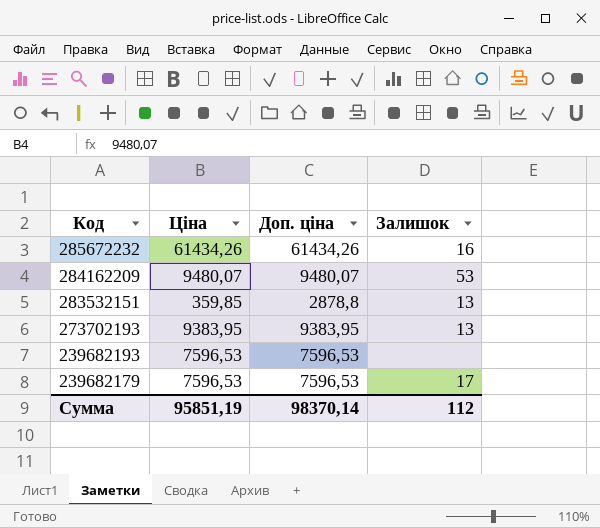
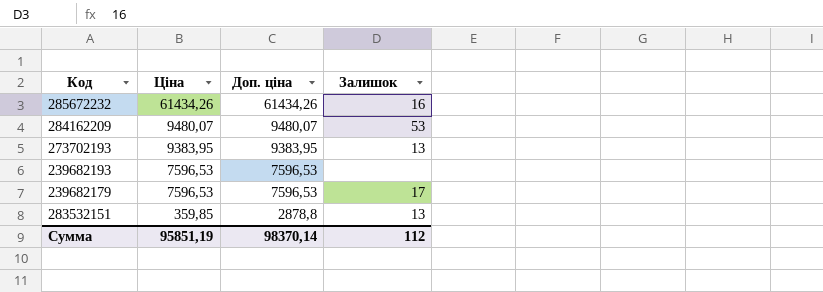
row order: Код descending -> Ціна descending

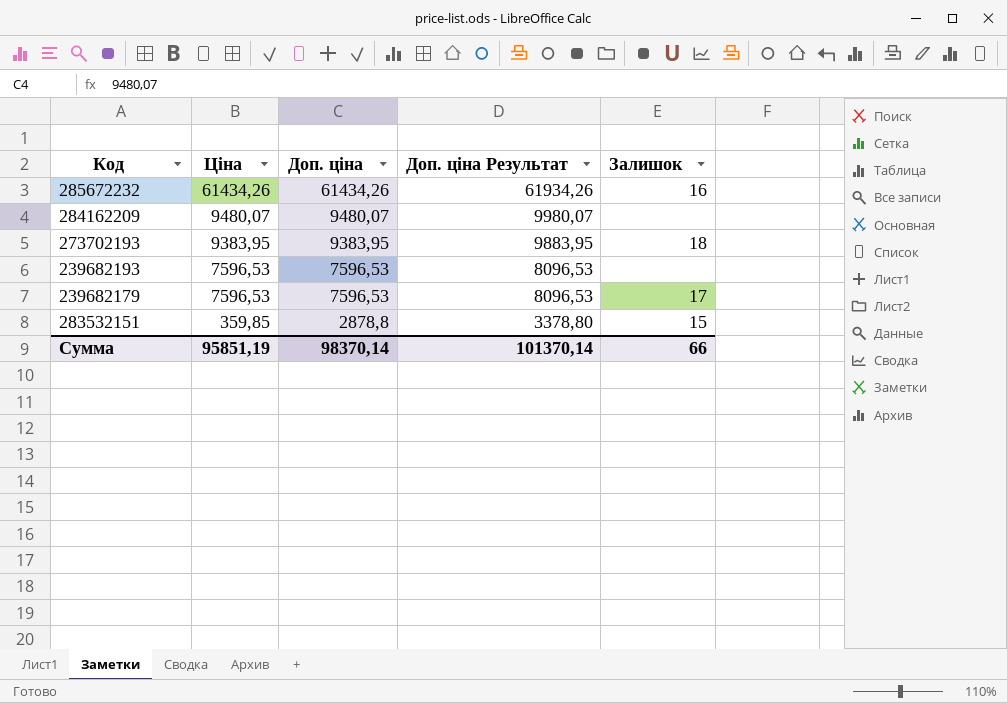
column Доп. ціна Результат | formula: none -> [Доп. ціна] + 500
284162209 | Залишок: 53 -> none
273702193 | Залишок: 13 -> 18
283532151 | Залишок: 13 -> 15
Сумма | Залишок: 112 -> 66

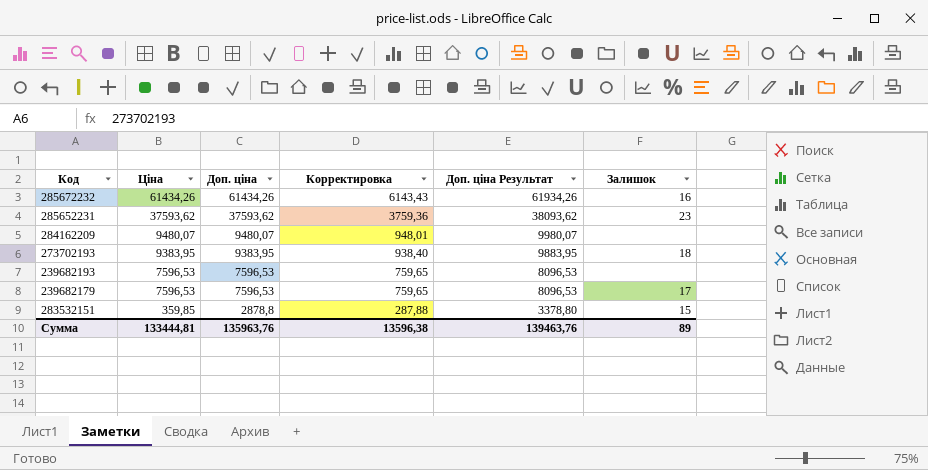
column Корректировка | formula: none -> [Доп. ціна] * 0,1
row 285652231: none -> 37593,62 | 37593,62 | 3759,36 | 38093,62 | 23
Сумма | Ціна: 95851,19 -> 133444,81
Сумма | Доп. ціна: 98370,14 -> 135963,76
Сумма | Доп. ціна Результат: 101370,14 -> 139463,76
Сумма | Залишок: 66 -> 89

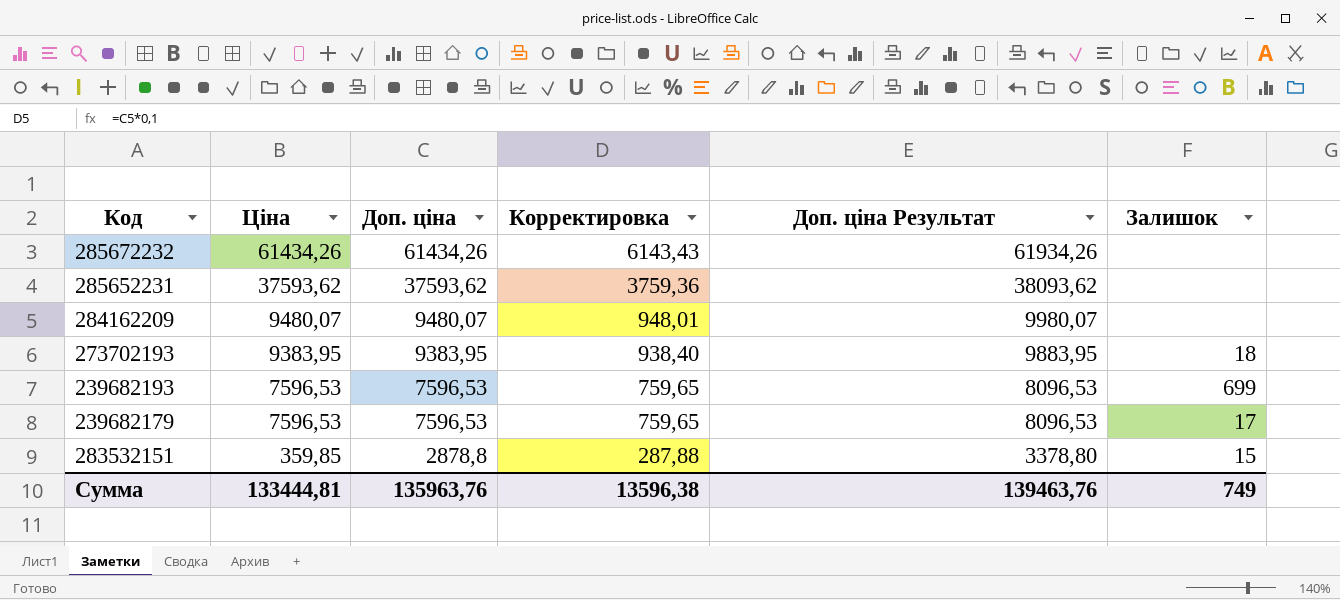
285672232 | Залишок: 16 -> none
285652231 | Залишок: 23 -> none
239682193 | Залишок: none -> 699
Сумма | Залишок: 89 -> 749

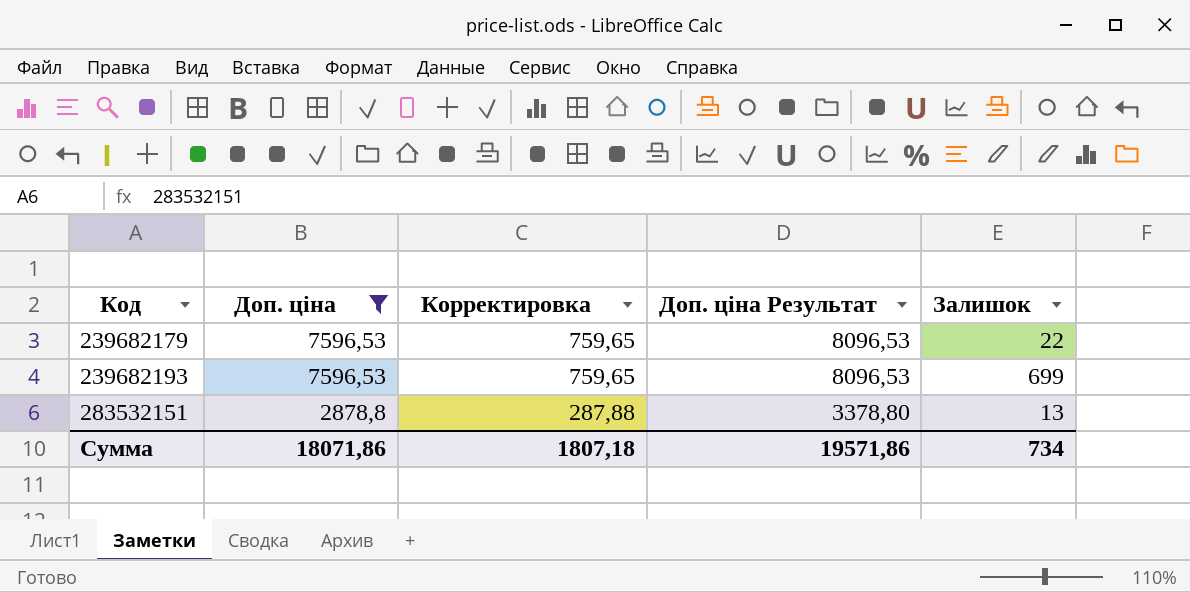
filter: none -> Доп. ціна <= 7596,53
row order: Ціна descending -> Код ascending
column Ціна | position: 2 -> none
239682179 | Залишок: 17 -> 22
283532151 | Залишок: 15 -> 13
Сумма | Доп. ціна: 135963,76 -> 18071,86
Сумма | Корректировка: 13596,38 -> 1807,18
Сумма | Доп. ціна Результат: 139463,76 -> 19571,86
Сумма | Залишок: 749 -> 734

